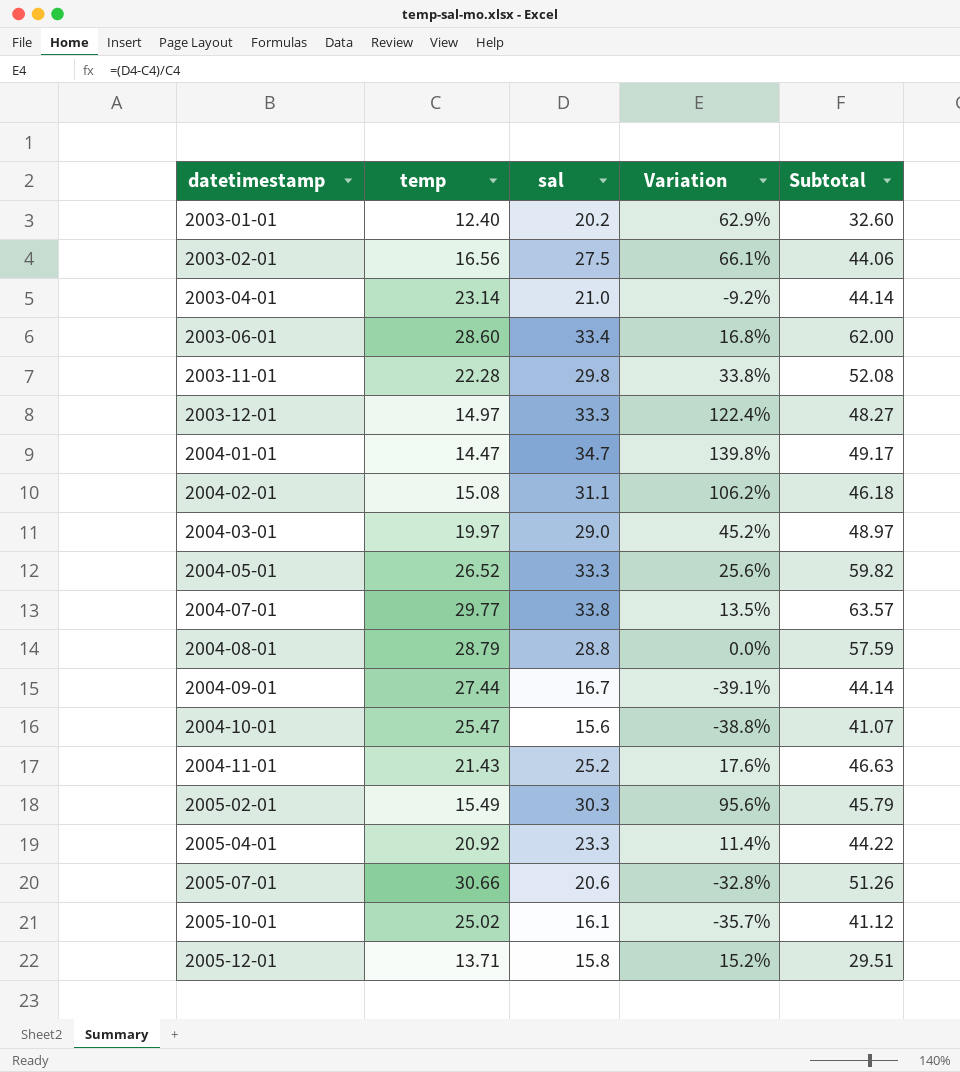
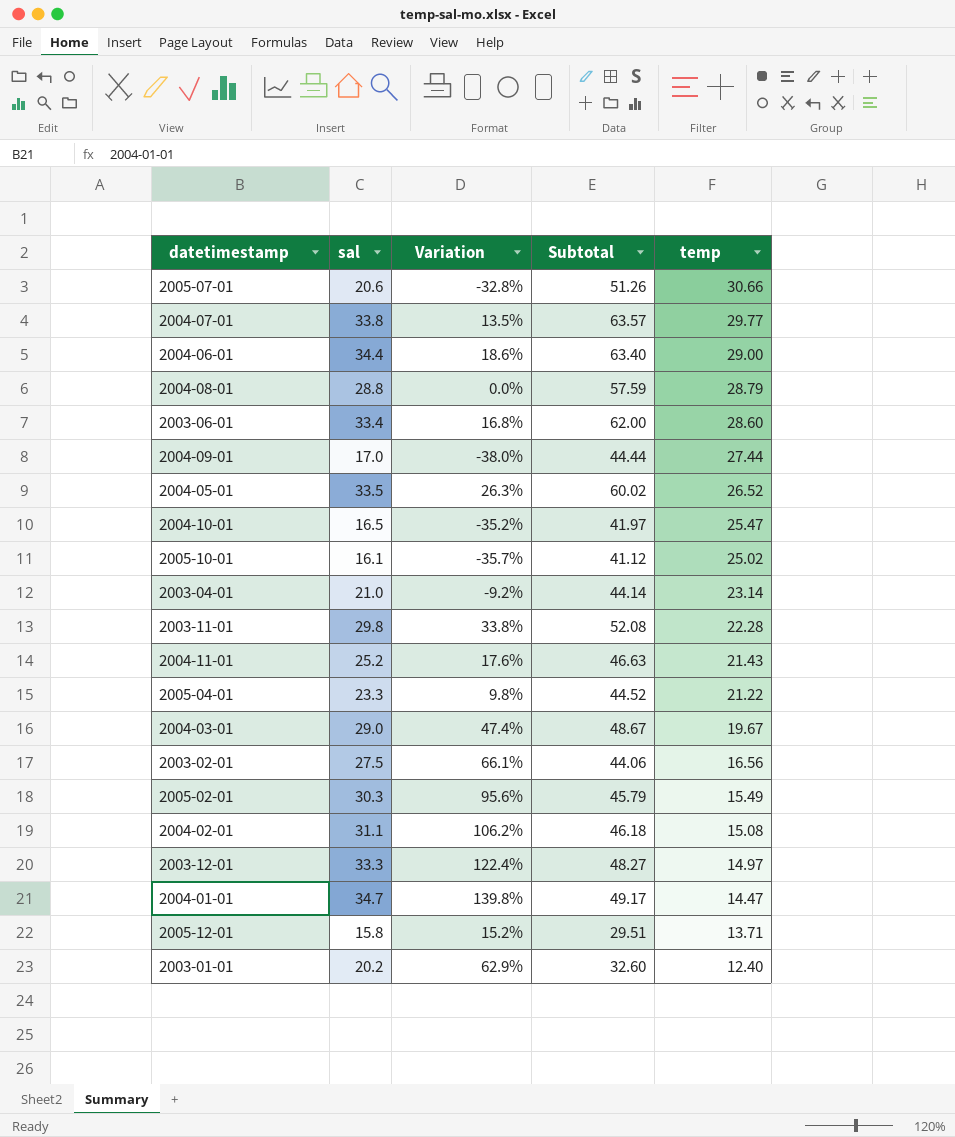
row order: datetimestamp ascending -> temp descending
column temp | position: 2 -> 5
row 2004-06-01: none -> 34.4 | 18.6% | 63.40 | 29.00
2004-09-01 | sal: 16.7 -> 17.0
2004-09-01 | Variation: -39.1% -> -38.0%
2004-09-01 | Subtotal: 44.14 -> 44.44
2004-05-01 | sal: 33.3 -> 33.5
2004-05-01 | Variation: 25.6% -> 26.3%
2004-05-01 | Subtotal: 59.82 -> 60.02
2004-10-01 | sal: 15.6 -> 16.5
2004-10-01 | Variation: -38.8% -> -35.2%
2004-10-01 | Subtotal: 41.07 -> 41.97
2005-04-01 | Variation: 11.4% -> 9.8%
2005-04-01 | Subtotal: 44.22 -> 44.52
2005-04-01 | temp: 20.92 -> 21.22
2004-03-01 | Variation: 45.2% -> 47.4%
2004-03-01 | Subtotal: 48.97 -> 48.67
2004-03-01 | temp: 19.97 -> 19.67

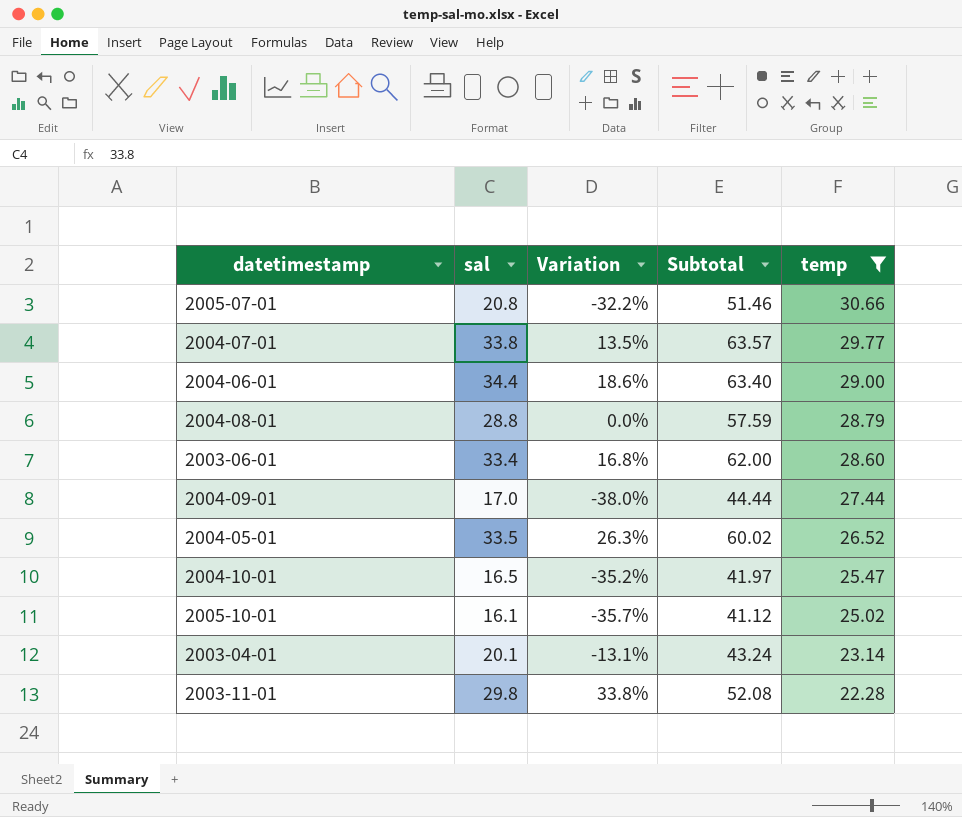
filter: none -> temp >= 22.28
2005-07-01 | sal: 20.6 -> 20.8
2005-07-01 | Variation: -32.8% -> -32.2%
2005-07-01 | Subtotal: 51.26 -> 51.46
2003-04-01 | sal: 21.0 -> 20.1
2003-04-01 | Variation: -9.2% -> -13.1%
2003-04-01 | Subtotal: 44.14 -> 43.24

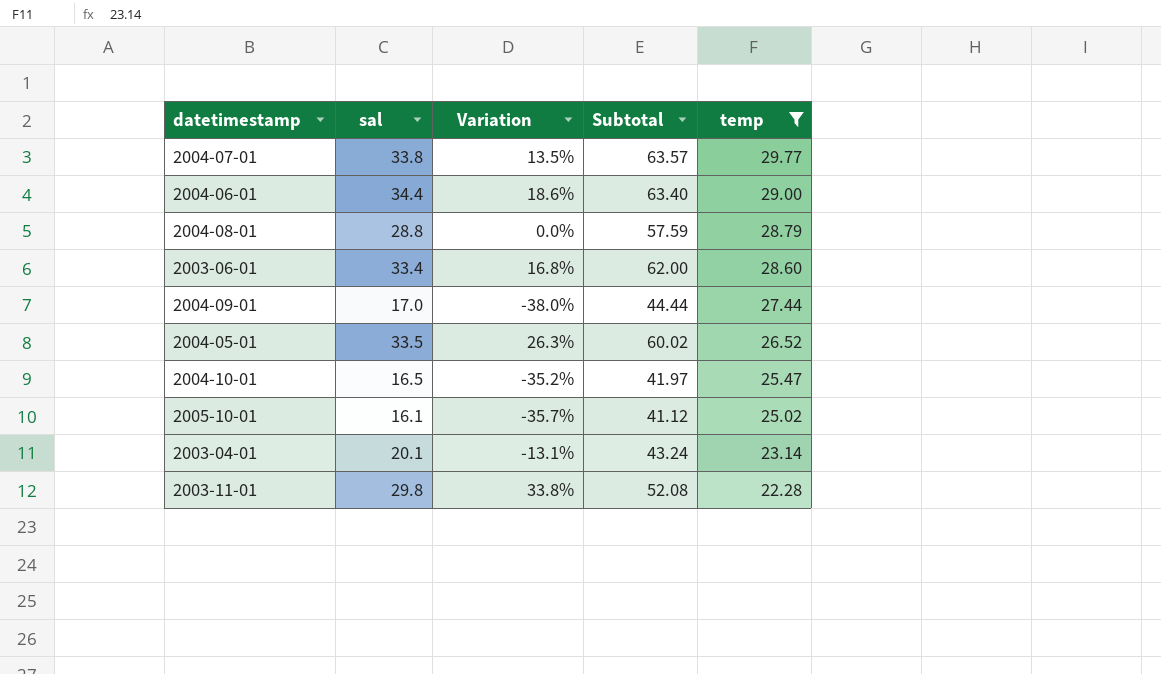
row 2005-07-01: 20.8 | -32.2% | 51.46 | 30.66 -> none

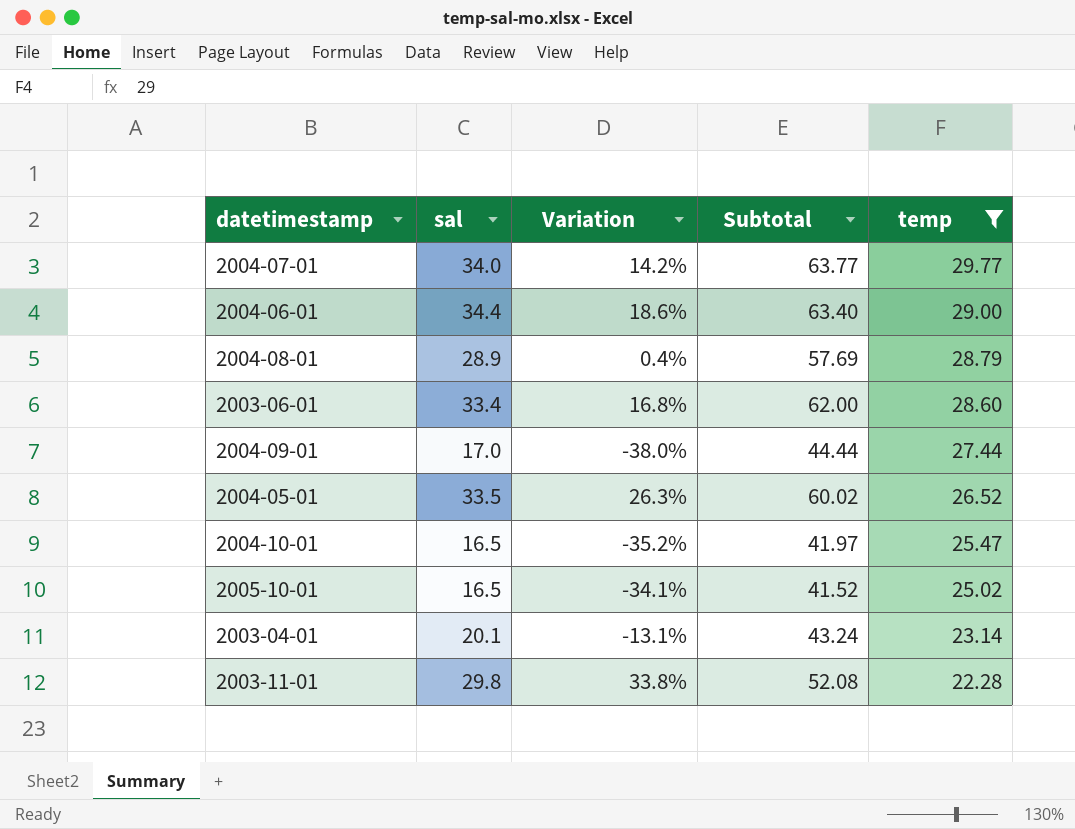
2004-07-01 | sal: 33.8 -> 34.0
2004-07-01 | Variation: 13.5% -> 14.2%
2004-07-01 | Subtotal: 63.57 -> 63.77
2004-08-01 | sal: 28.8 -> 28.9
2004-08-01 | Variation: 0.0% -> 0.4%
2004-08-01 | Subtotal: 57.59 -> 57.69
2005-10-01 | sal: 16.1 -> 16.5
2005-10-01 | Variation: -35.7% -> -34.1%
2005-10-01 | Subtotal: 41.12 -> 41.52

